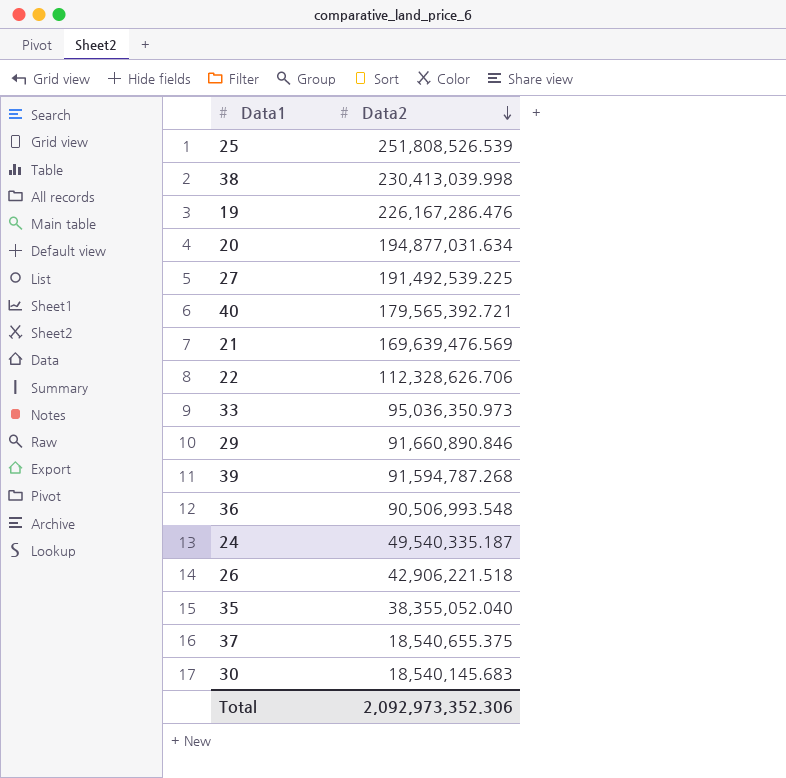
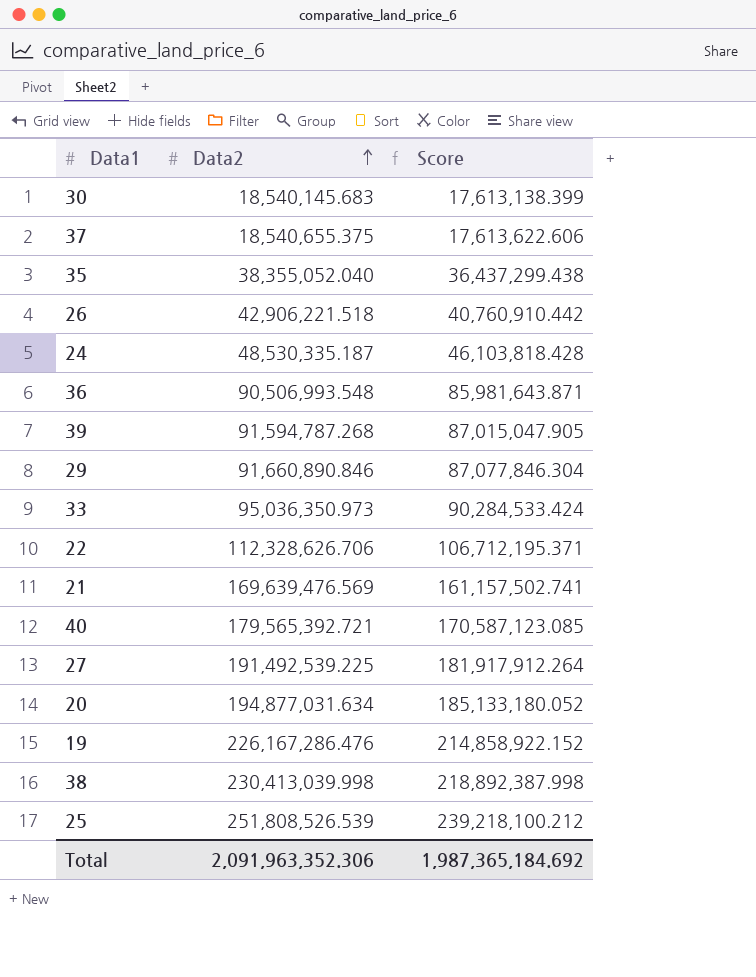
row order: Data2 descending -> Data2 ascending
column Score | formula: none -> [Data2] * 0.95
24 | Data2: 49,540,335.187 -> 48,530,335.187
Total | Data2: 2,092,973,352.306 -> 2,091,963,352.306

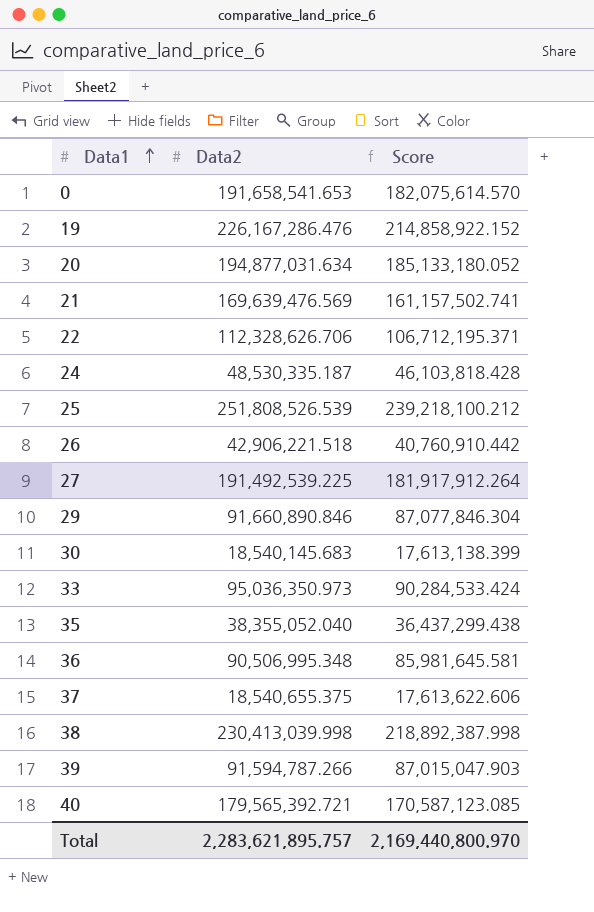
row order: Data2 ascending -> Data1 ascending
row 0: none -> 191,658,541.653 | 182,075,614.570
36 | Data2: 90,506,993.548 -> 90,506,995.348
36 | Score: 85,981,643.871 -> 85,981,645.581
39 | Data2: 91,594,787.268 -> 91,594,787.266
39 | Score: 87,015,047.905 -> 87,015,047.903
Total | Data2: 2,091,963,352.306 -> 2,283,621,895.757
Total | Score: 1,987,365,184.692 -> 2,169,440,800.970

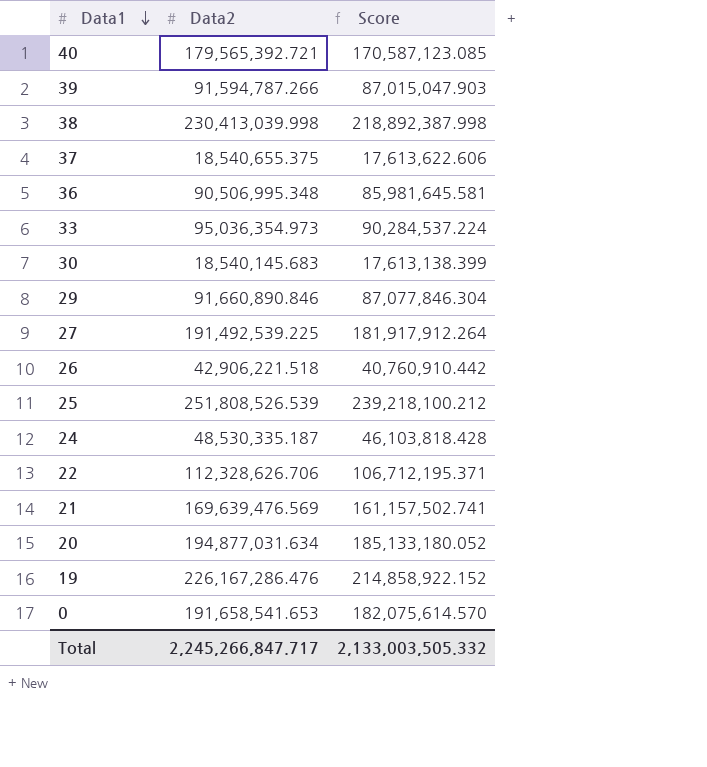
row order: Data1 ascending -> Data1 descending
row 35: 38,355,052.040 | 36,437,299.438 -> none
33 | Data2: 95,036,350.973 -> 95,036,354.973
33 | Score: 90,284,533.424 -> 90,284,537.224
Total | Data2: 2,283,621,895.757 -> 2,245,266,847.717
Total | Score: 2,169,440,800.970 -> 2,133,003,505.332

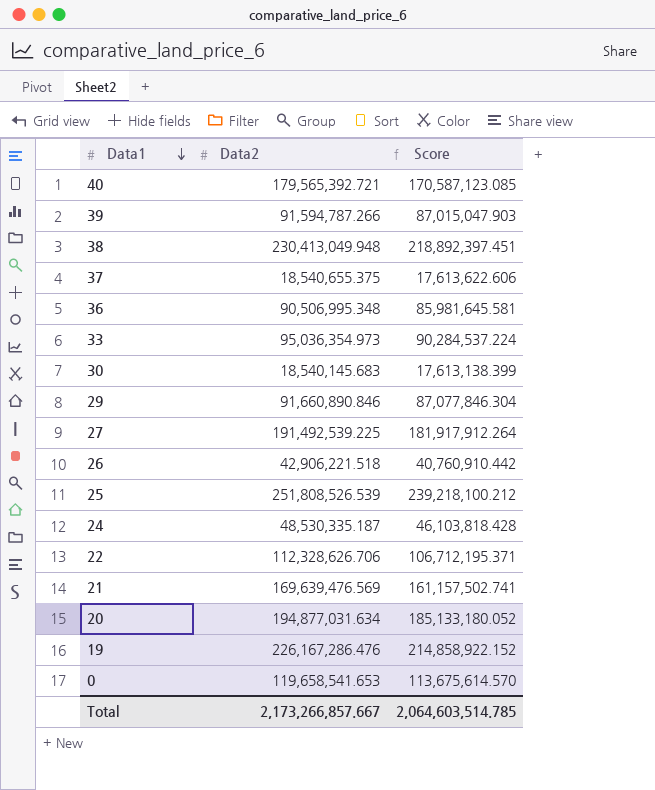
38 | Data2: 230,413,039.998 -> 230,413,049.948
38 | Score: 218,892,387.998 -> 218,892,397.451
0 | Data2: 191,658,541.653 -> 119,658,541.653
0 | Score: 182,075,614.570 -> 113,675,614.570
Total | Data2: 2,245,266,847.717 -> 2,173,266,857.667
Total | Score: 2,133,003,505.332 -> 2,064,603,514.785

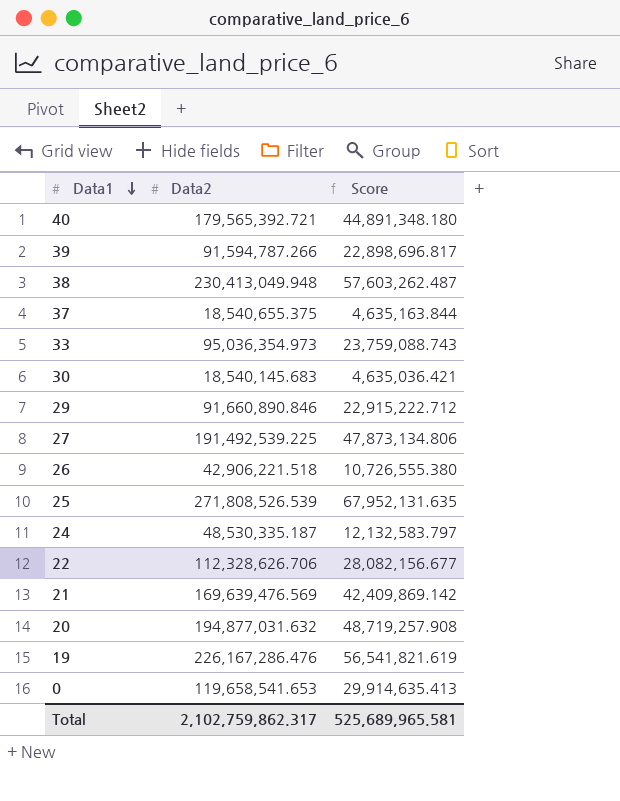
column Score | formula: [Data2] * 0.95 -> [Data2] * 0.25
row 36: 90,506,995.348 | 85,981,645.581 -> none
25 | Data2: 251,808,526.539 -> 271,808,526.539
20 | Data2: 194,877,031.634 -> 194,877,031.632
Total | Data2: 2,173,266,857.667 -> 2,102,759,862.317
Total | Score: 2,064,603,514.785 -> 525,689,965.581

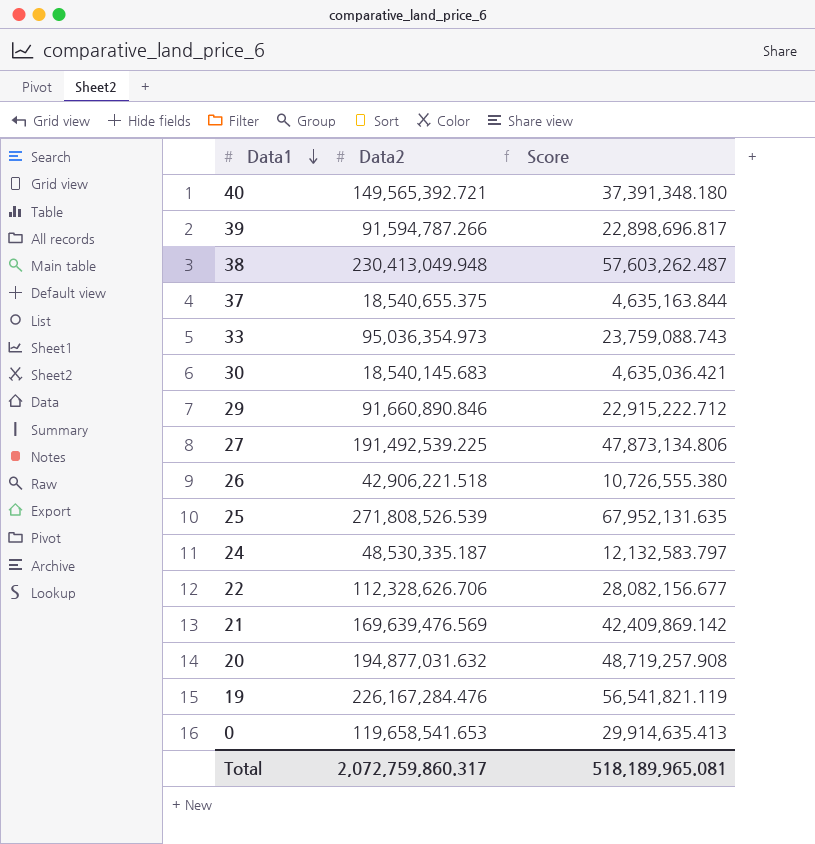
40 | Data2: 179,565,392.721 -> 149,565,392.721
40 | Score: 44,891,348.180 -> 37,391,348.180
19 | Data2: 226,167,286.476 -> 226,167,284.476
19 | Score: 56,541,821.619 -> 56,541,821.119
Total | Data2: 2,102,759,862.317 -> 2,072,759,860.317
Total | Score: 525,689,965.581 -> 518,189,965.081

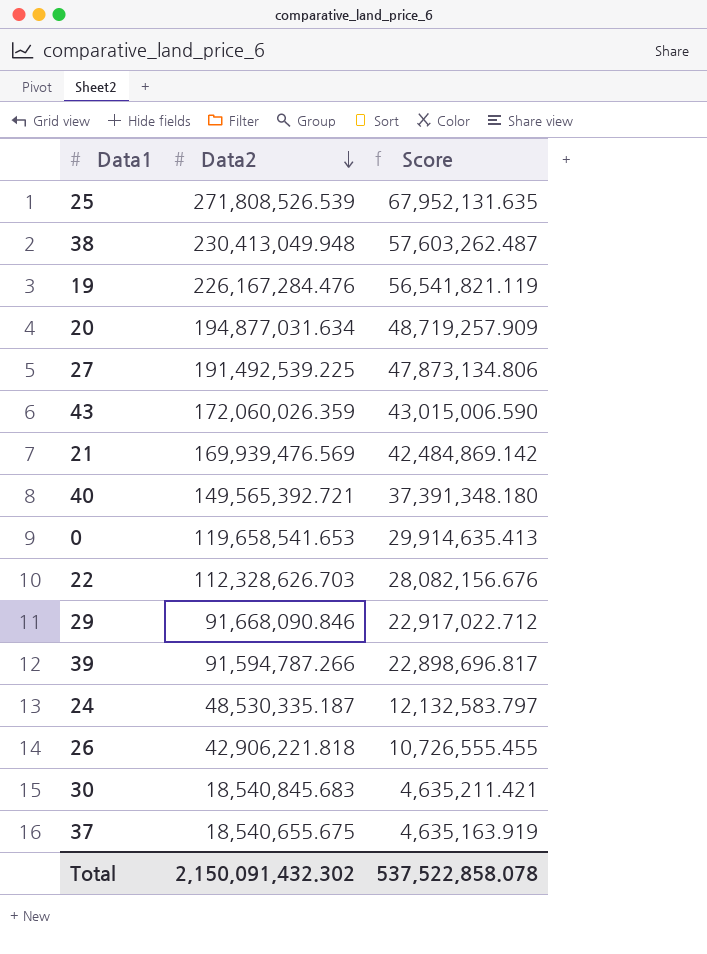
row order: Data1 descending -> Data2 descending
row 33: 95,036,354.973 | 23,759,088.743 -> none
20 | Data2: 194,877,031.632 -> 194,877,031.634
20 | Score: 48,719,257.908 -> 48,719,257.909
row 43: none -> 172,060,026.359 | 43,015,006.590
21 | Data2: 169,639,476.569 -> 169,939,476.569
21 | Score: 42,409,869.142 -> 42,484,869.142
22 | Data2: 112,328,626.706 -> 112,328,626.703
22 | Score: 28,082,156.677 -> 28,082,156.676
29 | Data2: 91,660,890.846 -> 91,668,090.846
29 | Score: 22,915,222.712 -> 22,917,022.712
26 | Data2: 42,906,221.518 -> 42,906,221.818
26 | Score: 10,726,555.380 -> 10,726,555.455
30 | Data2: 18,540,145.683 -> 18,540,845.683
30 | Score: 4,635,036.421 -> 4,635,211.421
37 | Data2: 18,540,655.375 -> 18,540,655.675
37 | Score: 4,635,163.844 -> 4,635,163.919
Total | Data2: 2,072,759,860.317 -> 2,150,091,432.302
Total | Score: 518,189,965.081 -> 537,522,858.078

